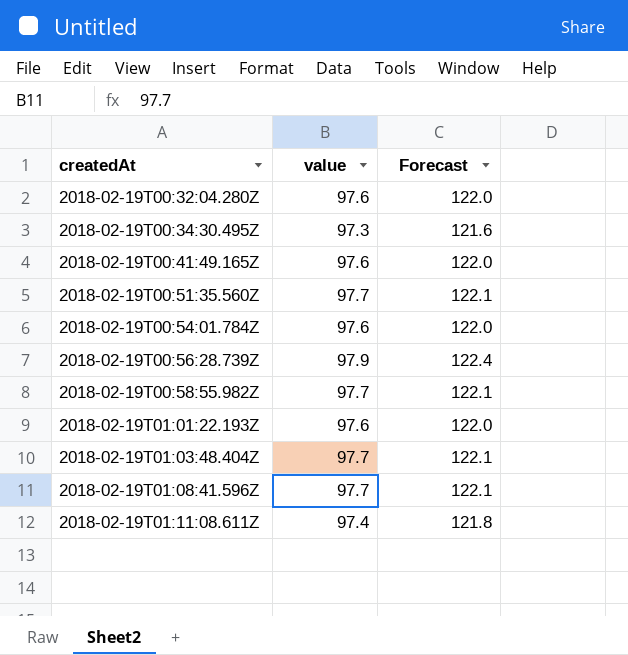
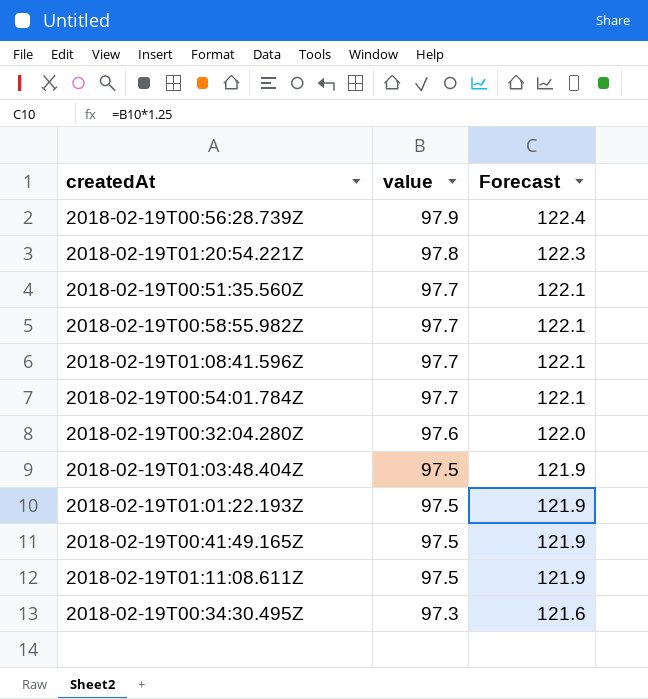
row order: createdAt ascending -> value descending
row 2018-02-19T01:20:54.221Z: none -> 97.8 | 122.3
2018-02-19T00:54:01.784Z | value: 97.6 -> 97.7
2018-02-19T00:54:01.784Z | Forecast: 122.0 -> 122.1
2018-02-19T01:03:48.404Z | value: 97.7 -> 97.5
2018-02-19T01:03:48.404Z | Forecast: 122.1 -> 121.9
2018-02-19T01:01:22.193Z | value: 97.6 -> 97.5
2018-02-19T01:01:22.193Z | Forecast: 122.0 -> 121.9
2018-02-19T00:41:49.165Z | value: 97.6 -> 97.5
2018-02-19T00:41:49.165Z | Forecast: 122.0 -> 121.9
2018-02-19T01:11:08.611Z | value: 97.4 -> 97.5
2018-02-19T01:11:08.611Z | Forecast: 121.8 -> 121.9

